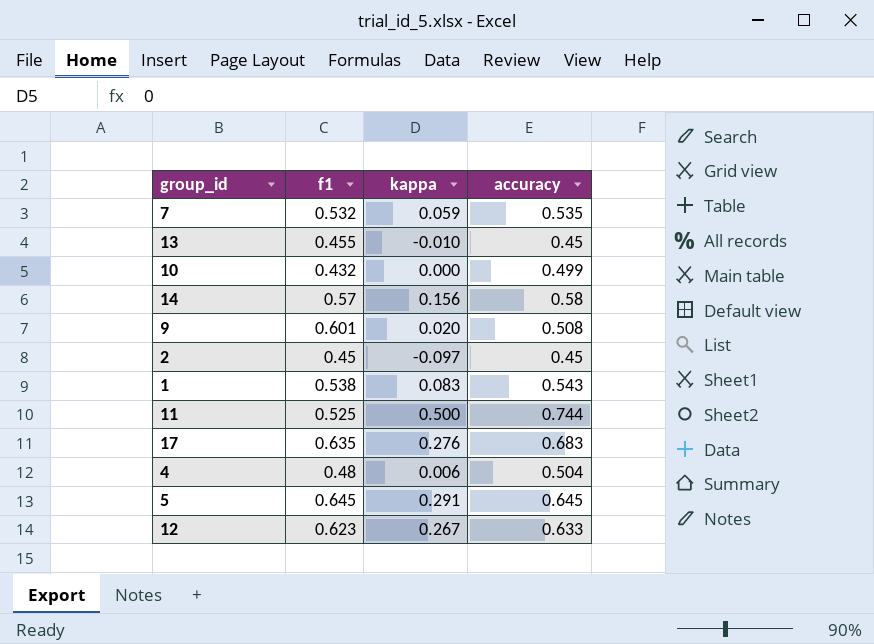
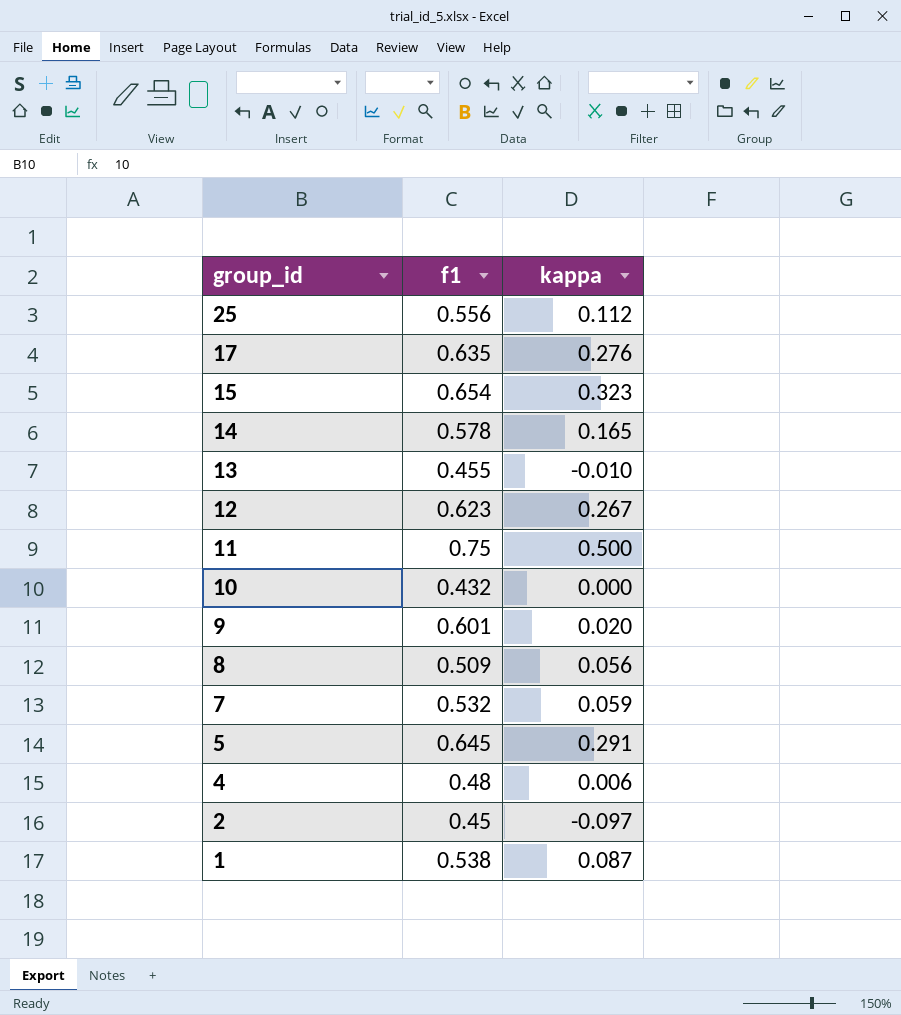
row order: none -> group_id descending
column accuracy | position: 4 -> none
row 25: none -> 0.556 | 0.112
row 15: none -> 0.654 | 0.323
14 | f1: 0.57 -> 0.578
14 | kappa: 0.156 -> 0.165
11 | f1: 0.525 -> 0.75
row 8: none -> 0.509 | 0.056
1 | kappa: 0.083 -> 0.087

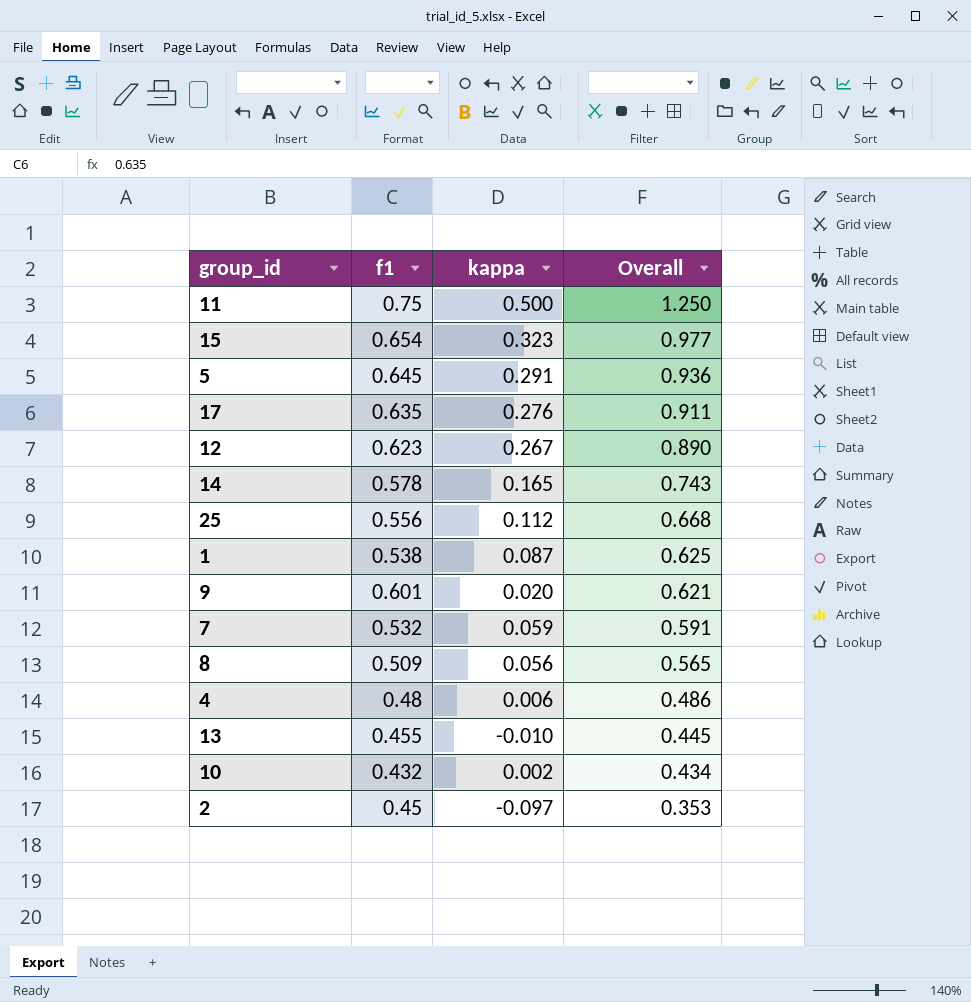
row order: group_id descending -> Overall descending
column Overall | formula: none -> [f1] + [kappa]
10 | kappa: 0.000 -> 0.002

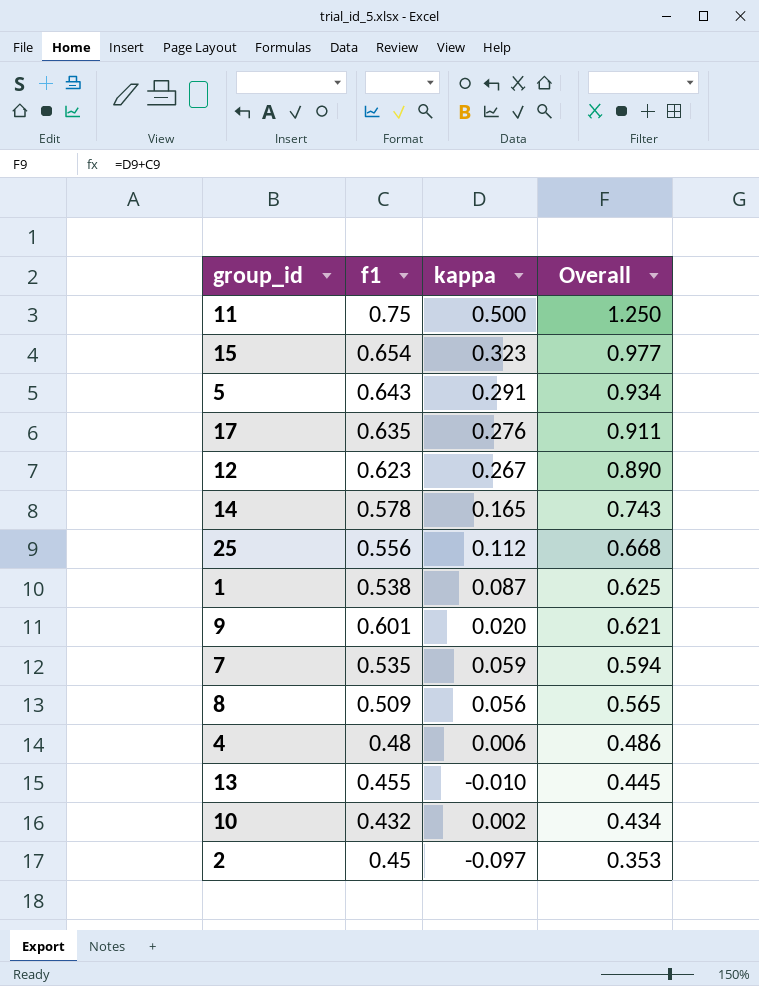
5 | f1: 0.645 -> 0.643
5 | Overall: 0.936 -> 0.934
7 | f1: 0.532 -> 0.535
7 | Overall: 0.591 -> 0.594

